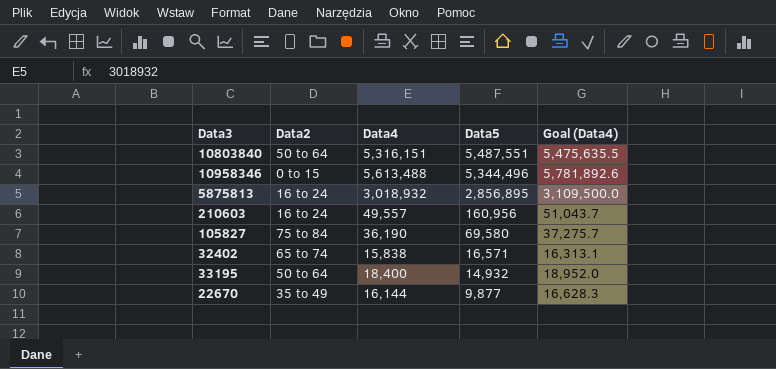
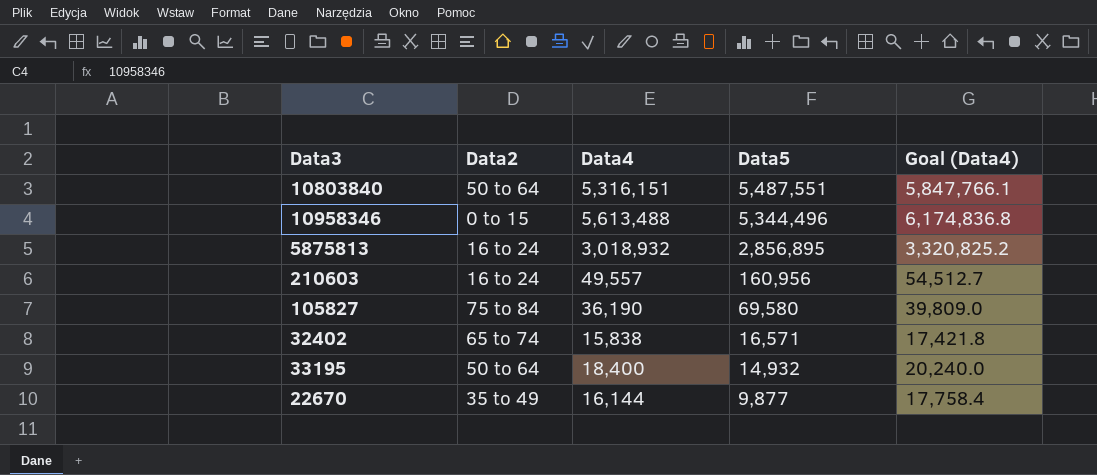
column Goal (Data4) | formula: [Data4] * 1.03 -> [Data4] * 1.1

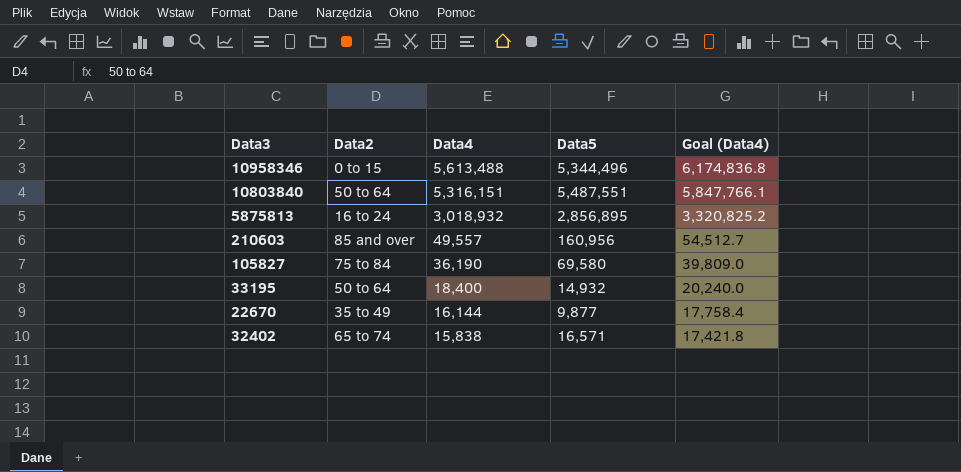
row order: Data5 descending -> Data4 descending
210603 | Data2: 16 to 24 -> 85 and over

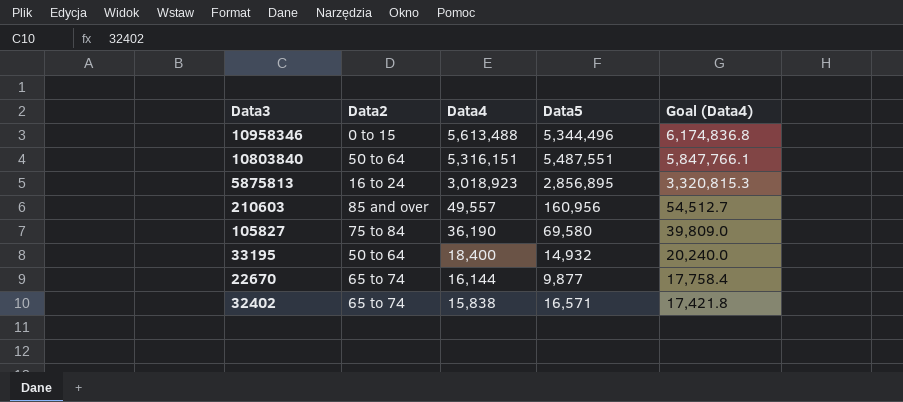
5875813 | Data4: 3,018,932 -> 3,018,923
5875813 | Goal (Data4): 3,320,825.2 -> 3,320,815.3
22670 | Data2: 35 to 49 -> 65 to 74

